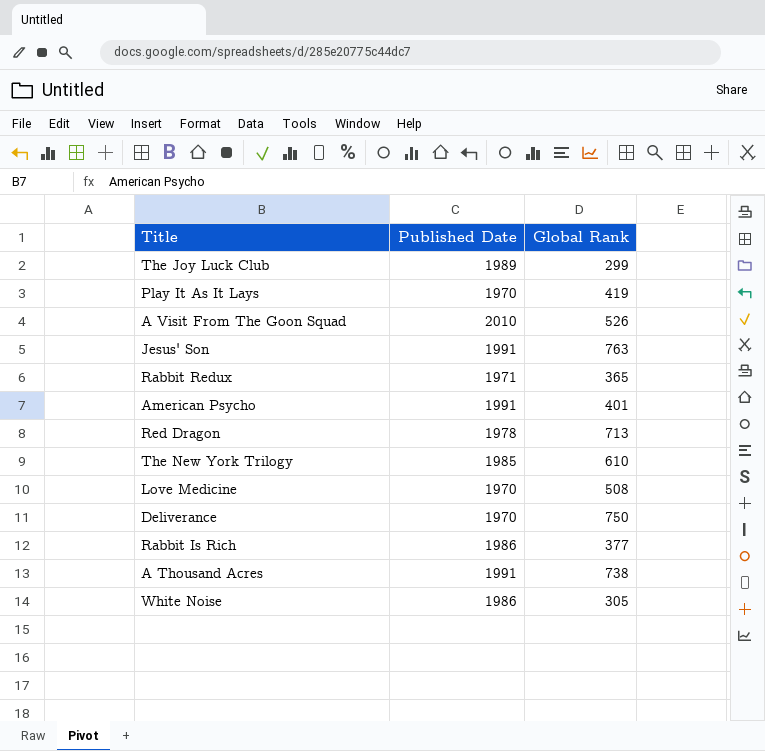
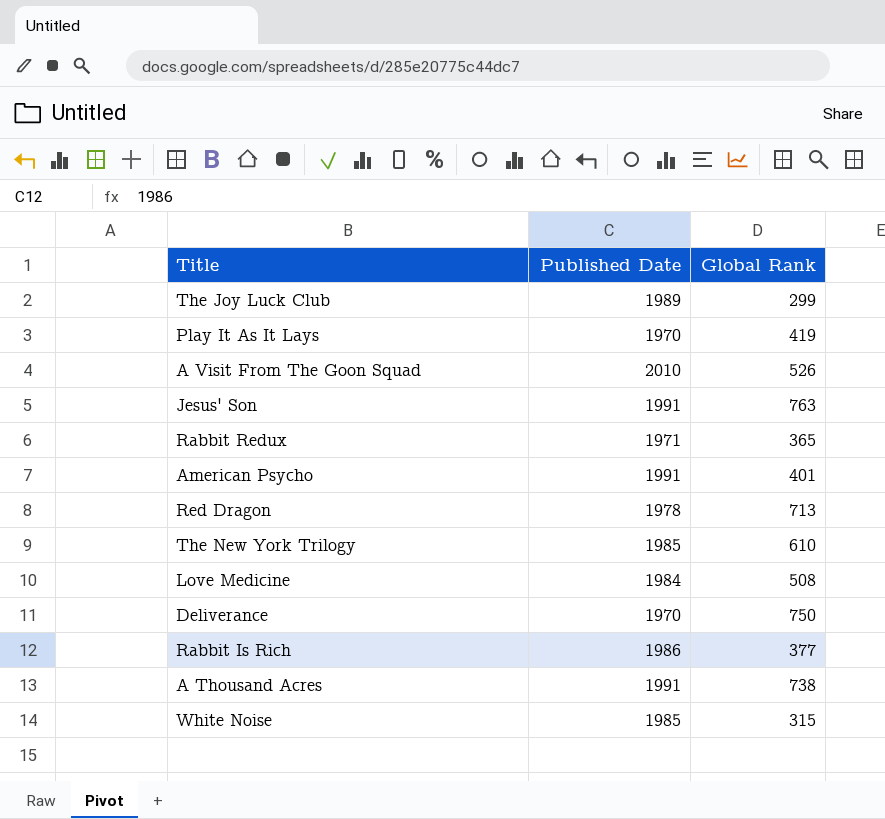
Love Medicine | Published Date: 1970 -> 1984
White Noise | Published Date: 1986 -> 1985
White Noise | Global Rank: 305 -> 315

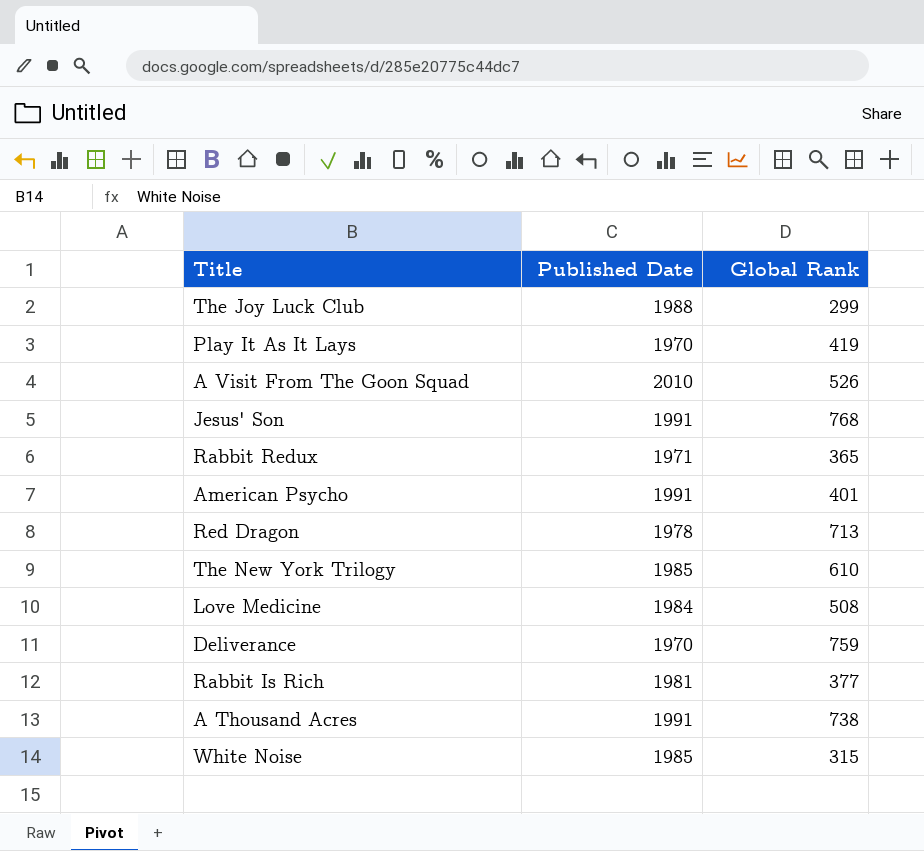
The Joy Luck Club | Published Date: 1989 -> 1988
Jesus' Son | Global Rank: 763 -> 768
Deliverance | Global Rank: 750 -> 759
Rabbit Is Rich | Published Date: 1986 -> 1981

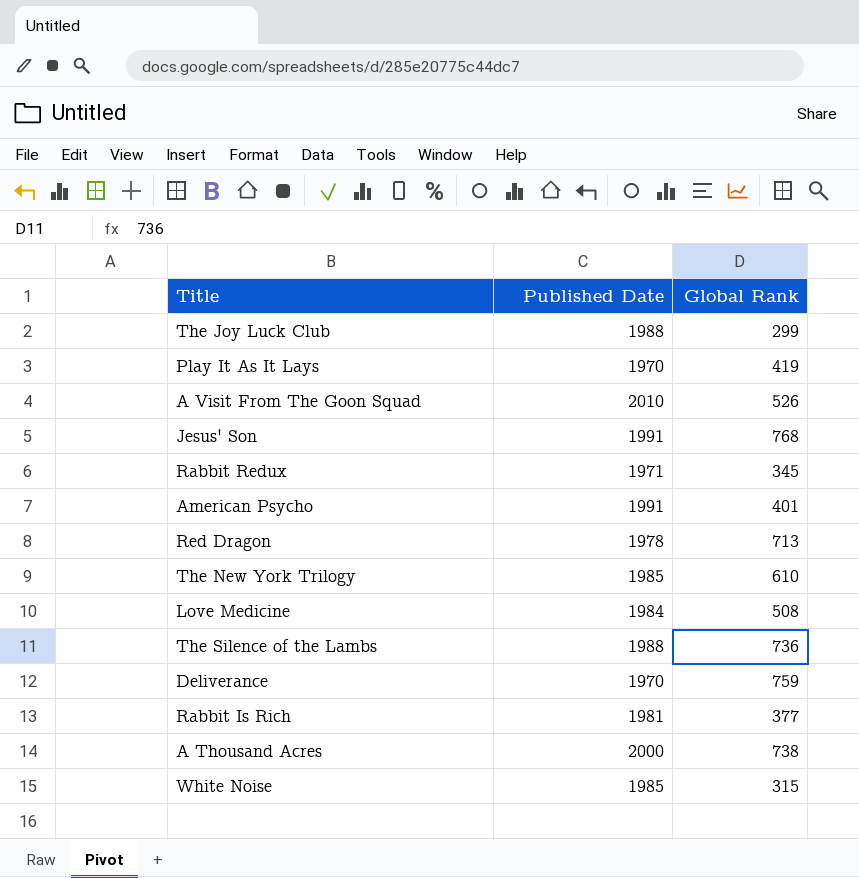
Rabbit Redux | Global Rank: 365 -> 345
row The Silence of the Lambs: none -> 1988 | 736
A Thousand Acres | Published Date: 1991 -> 2000

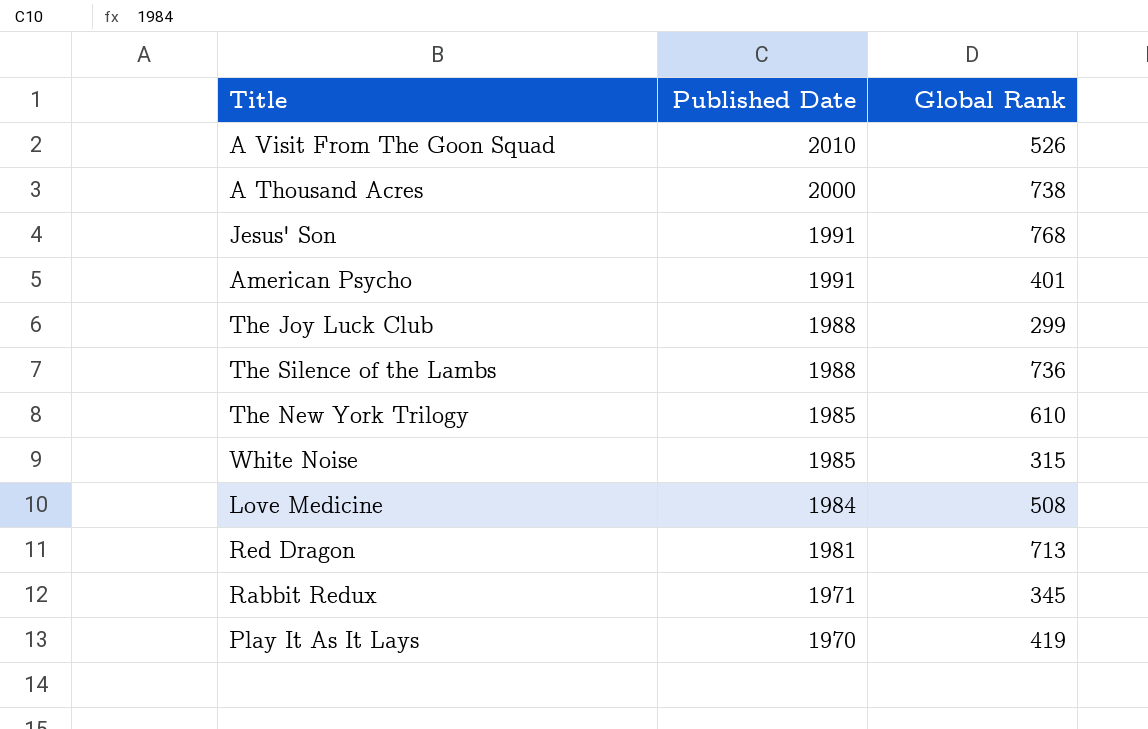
row order: none -> Published Date descending
row Deliverance: 1970 | 759 -> none
row Rabbit Is Rich: 1981 | 377 -> none
Red Dragon | Published Date: 1978 -> 1981

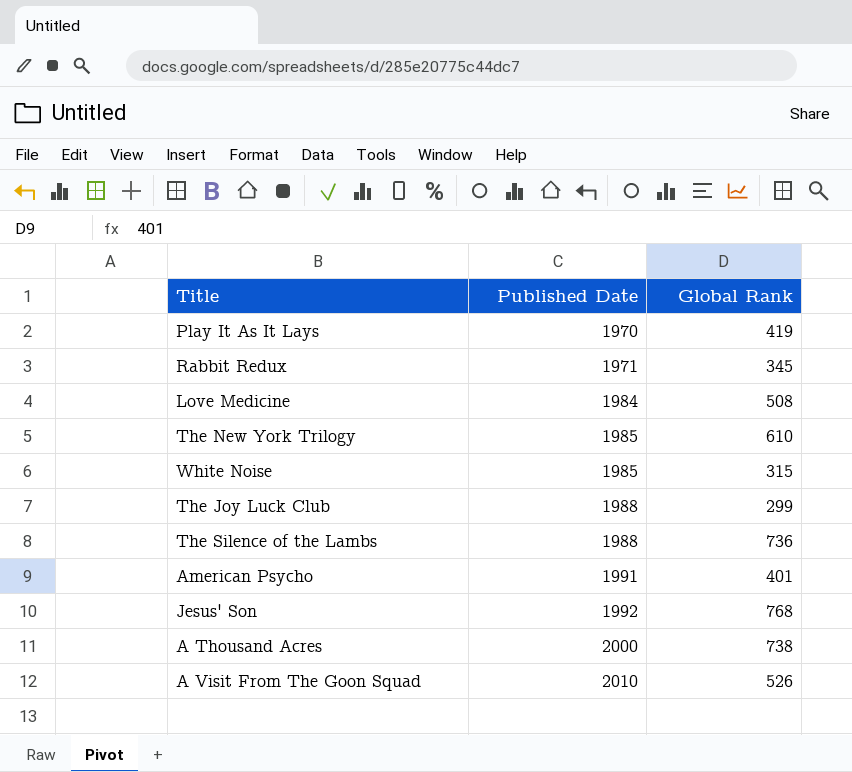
row order: Published Date descending -> Published Date ascending
row Red Dragon: 1981 | 713 -> none
Jesus' Son | Published Date: 1991 -> 1992

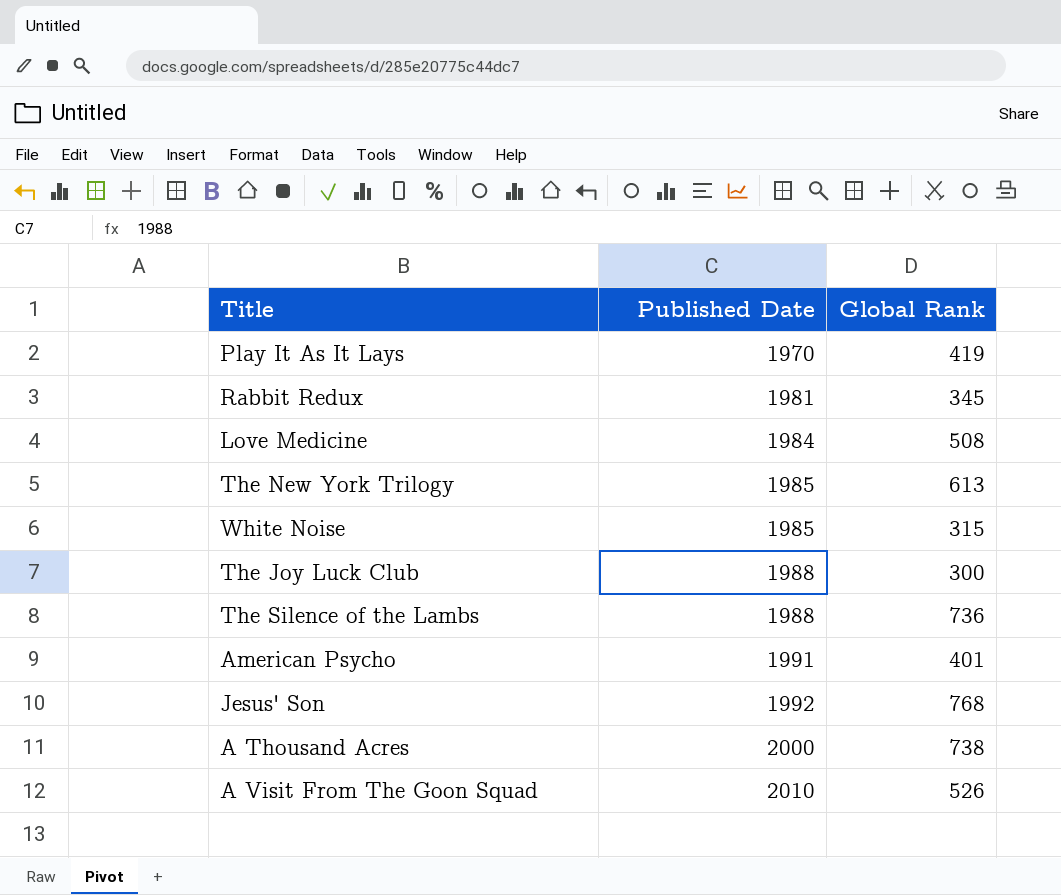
Rabbit Redux | Published Date: 1971 -> 1981
The New York Trilogy | Global Rank: 610 -> 613
The Joy Luck Club | Global Rank: 299 -> 300

